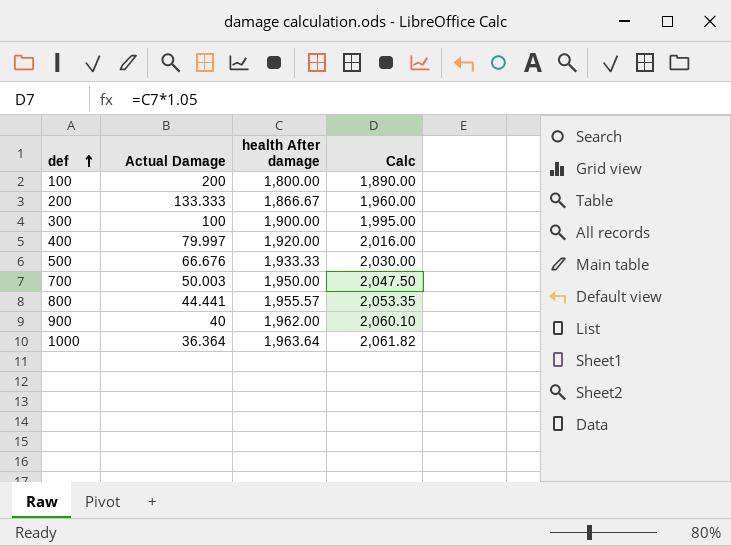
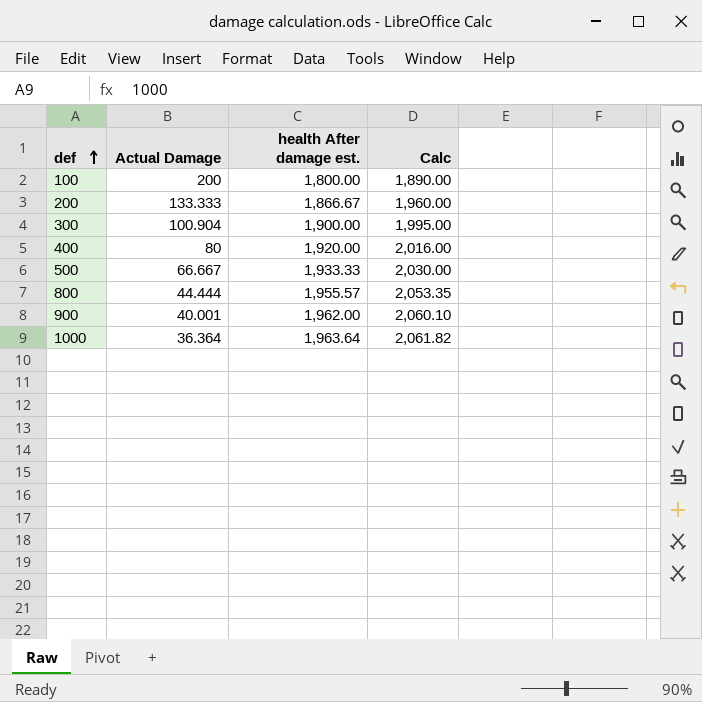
column name: health After damage -> health After damage est.
row 700: 50.003 | 1,950.00 | 2,047.50 -> none
300 | Actual Damage: 100 -> 100.904
400 | Actual Damage: 79.997 -> 80
500 | Actual Damage: 66.676 -> 66.667
800 | Actual Damage: 44.441 -> 44.444
900 | Actual Damage: 40 -> 40.001

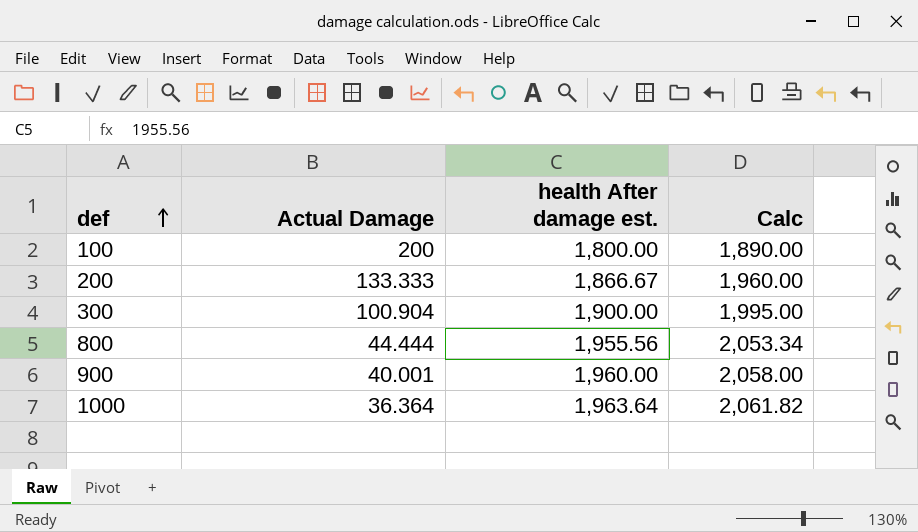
row 400: 80 | 1,920.00 | 2,016.00 -> none
row 500: 66.667 | 1,933.33 | 2,030.00 -> none
800 | health After damage est.: 1,955.57 -> 1,955.56
800 | Calc: 2,053.35 -> 2,053.34
900 | health After damage est.: 1,962.00 -> 1,960.00
900 | Calc: 2,060.10 -> 2,058.00

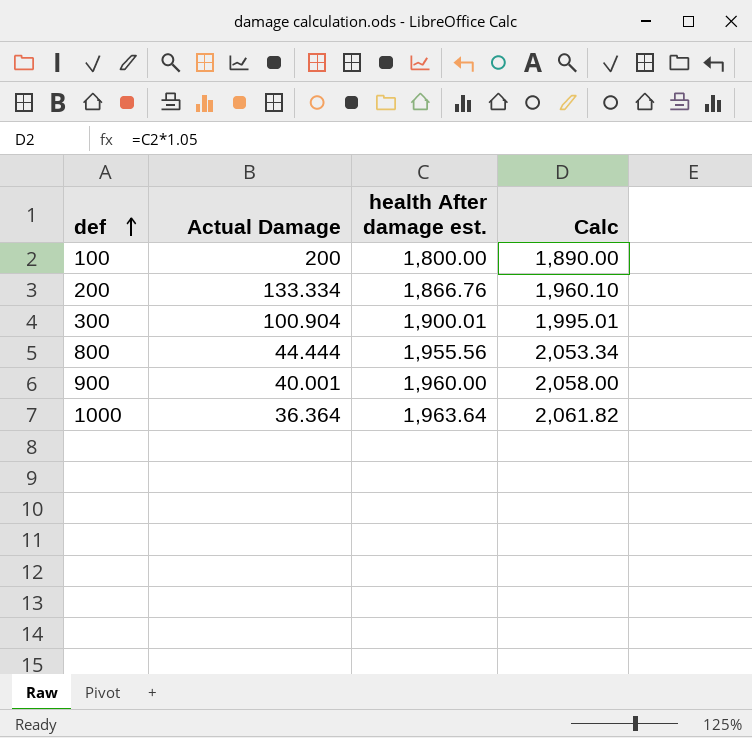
200 | Actual Damage: 133.333 -> 133.334
200 | health After damage est.: 1,866.67 -> 1,866.76
200 | Calc: 1,960.00 -> 1,960.10
300 | health After damage est.: 1,900.00 -> 1,900.01
300 | Calc: 1,995.00 -> 1,995.01

